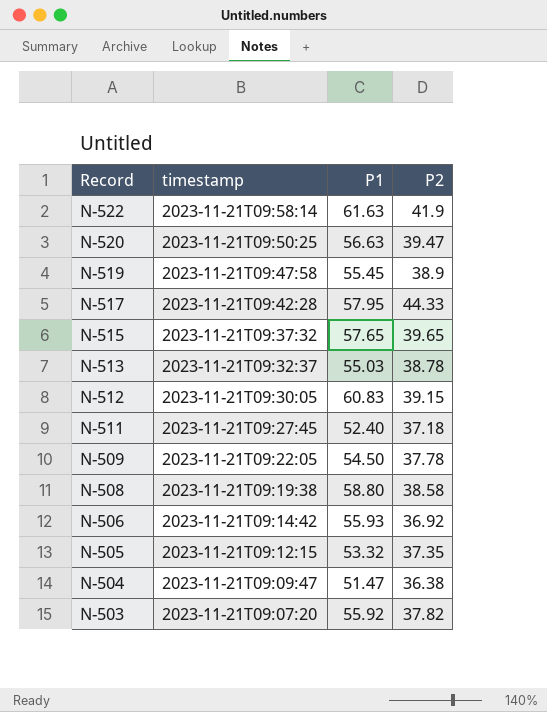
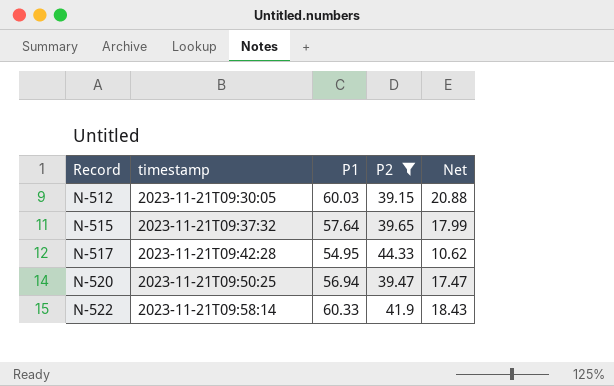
filter: none -> P2 >= 39.15
row order: Record descending -> Record ascending
column Net | formula: none -> [P1] - [P2]
N-512 | P1: 60.83 -> 60.03
N-515 | P1: 57.65 -> 57.64
N-517 | P1: 57.95 -> 54.95
N-520 | P1: 56.63 -> 56.94
N-522 | P1: 61.63 -> 60.33

